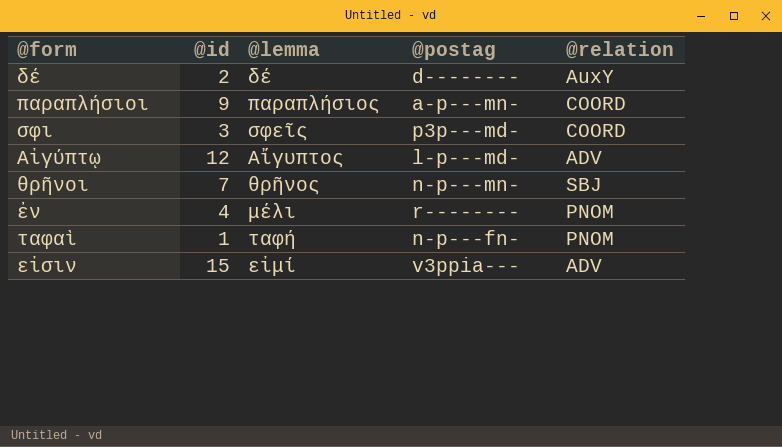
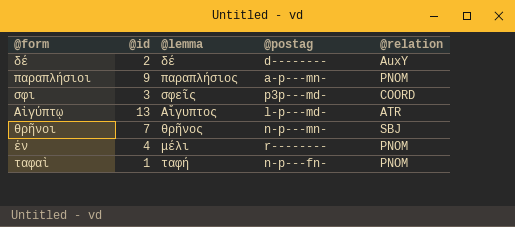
row εἰσιν: 15 | εἰμί | v3ppia--- | ADV -> none
παραπλήσιοι | @relation: COORD -> PNOM
Αἰγύπτῳ | @id: 12 -> 13
Αἰγύπτῳ | @relation: ADV -> ATR

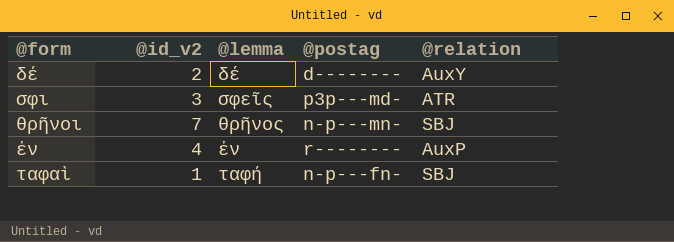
column name: @id -> @id_v2
row παραπλήσιοι: 9 | παραπλήσιος | a-p---mn- | PNOM -> none
row Αἰγύπτῳ: 13 | Αἴγυπτος | l-p---md- | ATR -> none
σφι | @relation: COORD -> ATR
ἐν | @lemma: μέλι -> ἐν
ἐν | @relation: PNOM -> AuxP
ταφαὶ | @relation: PNOM -> SBJ

